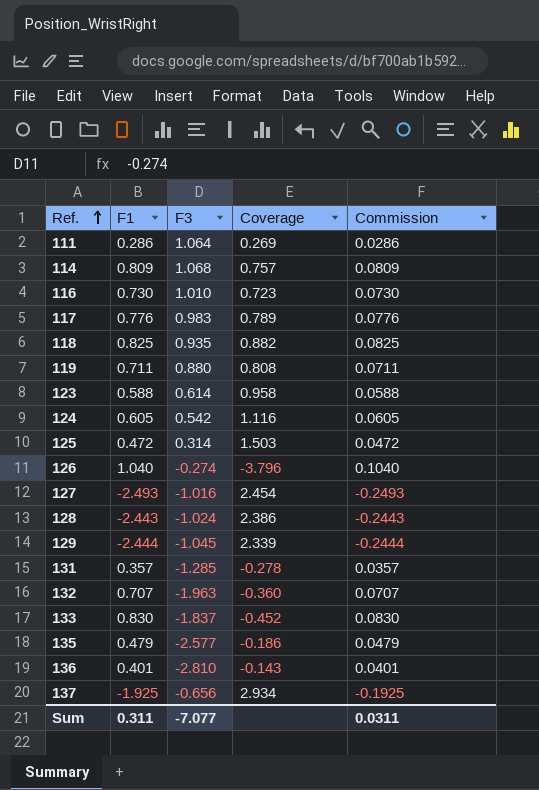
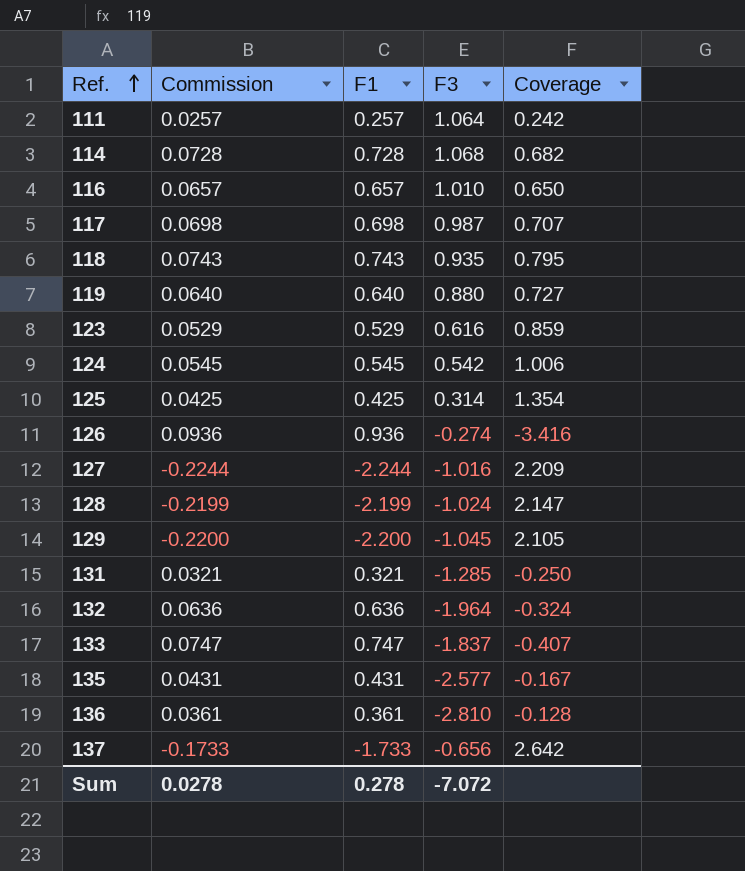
column Commission | position: 5 -> 2
111 | Commission: 0.0286 -> 0.0257
111 | F1: 0.286 -> 0.257
111 | Coverage: 0.269 -> 0.242
114 | Commission: 0.0809 -> 0.0728
114 | F1: 0.809 -> 0.728
114 | Coverage: 0.757 -> 0.682
116 | Commission: 0.0730 -> 0.0657
116 | F1: 0.730 -> 0.657
116 | Coverage: 0.723 -> 0.650
117 | Commission: 0.0776 -> 0.0698
117 | F1: 0.776 -> 0.698
117 | F3: 0.983 -> 0.987
117 | Coverage: 0.789 -> 0.707
118 | Commission: 0.0825 -> 0.0743
118 | F1: 0.825 -> 0.743
118 | Coverage: 0.882 -> 0.795
119 | Commission: 0.0711 -> 0.0640
119 | F1: 0.711 -> 0.640
119 | Coverage: 0.808 -> 0.727
123 | Commission: 0.0588 -> 0.0529
123 | F1: 0.588 -> 0.529
123 | F3: 0.614 -> 0.616
123 | Coverage: 0.958 -> 0.859
124 | Commission: 0.0605 -> 0.0545
124 | F1: 0.605 -> 0.545
124 | Coverage: 1.116 -> 1.006
125 | Commission: 0.0472 -> 0.0425
125 | F1: 0.472 -> 0.425
125 | Coverage: 1.503 -> 1.354
126 | Commission: 0.1040 -> 0.0936
126 | F1: 1.040 -> 0.936
126 | Coverage: -3.796 -> -3.416
127 | Commission: -0.2493 -> -0.2244
127 | F1: -2.493 -> -2.244
127 | Coverage: 2.454 -> 2.209
128 | Commission: -0.2443 -> -0.2199
128 | F1: -2.443 -> -2.199
128 | Coverage: 2.386 -> 2.147
129 | Commission: -0.2444 -> -0.2200
129 | F1: -2.444 -> -2.200
129 | Coverage: 2.339 -> 2.105
131 | Commission: 0.0357 -> 0.0321
131 | F1: 0.357 -> 0.321
131 | Coverage: -0.278 -> -0.250
132 | Commission: 0.0707 -> 0.0636
132 | F1: 0.707 -> 0.636
132 | F3: -1.963 -> -1.964
132 | Coverage: -0.360 -> -0.324
133 | Commission: 0.0830 -> 0.0747
133 | F1: 0.830 -> 0.747
133 | Coverage: -0.452 -> -0.407
135 | Commission: 0.0479 -> 0.0431
135 | F1: 0.479 -> 0.431
135 | Coverage: -0.186 -> -0.167
136 | Commission: 0.0401 -> 0.0361
136 | F1: 0.401 -> 0.361
136 | Coverage: -0.143 -> -0.128
137 | Commission: -0.1925 -> -0.1733
137 | F1: -1.925 -> -1.733
137 | Coverage: 2.934 -> 2.642
Sum | Commission: 0.0311 -> 0.0278
Sum | F1: 0.311 -> 0.278
Sum | F3: -7.077 -> -7.072

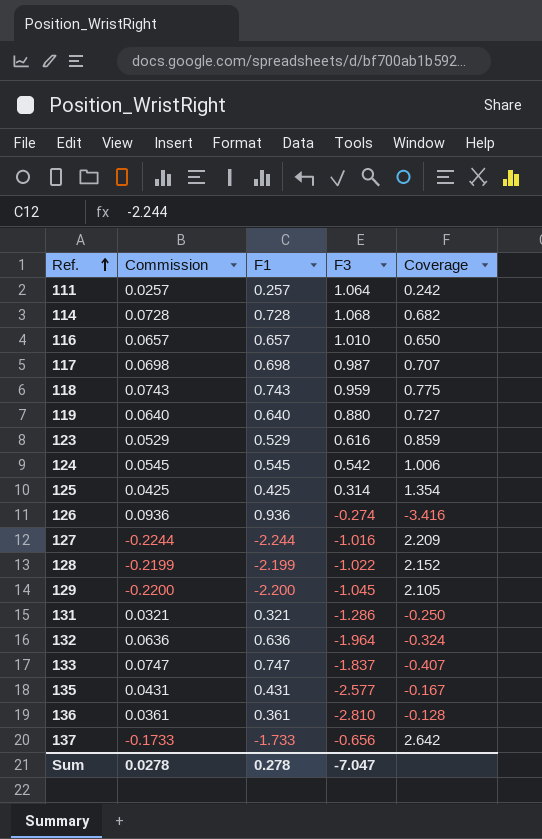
118 | F3: 0.935 -> 0.959
118 | Coverage: 0.795 -> 0.775
128 | F3: -1.024 -> -1.022
128 | Coverage: 2.147 -> 2.152
131 | F3: -1.285 -> -1.286
Sum | F3: -7.072 -> -7.047

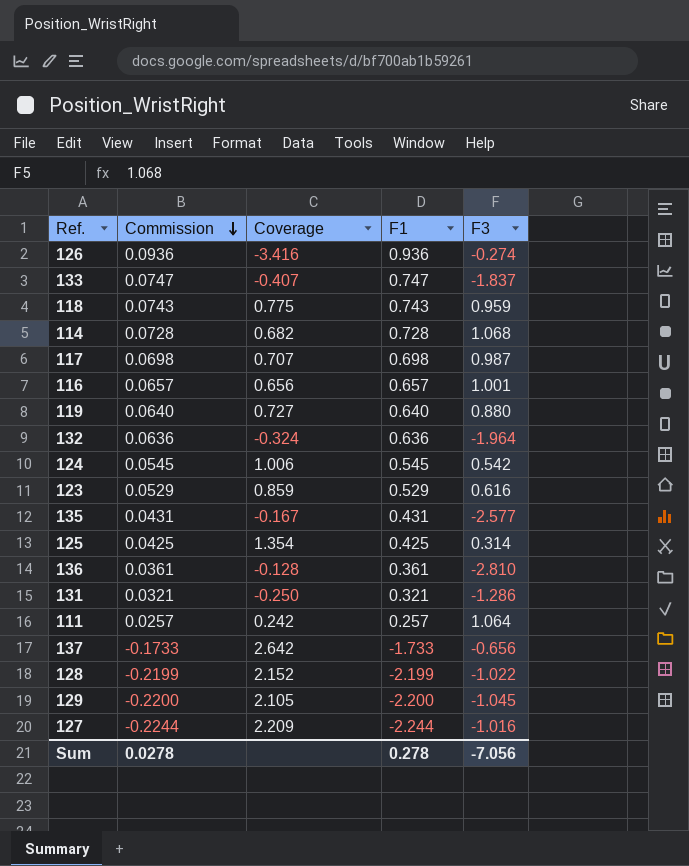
row order: Ref. ascending -> Commission descending
column Coverage | position: 5 -> 3
116 | Coverage: 0.650 -> 0.656
116 | F3: 1.010 -> 1.001
Sum | F3: -7.047 -> -7.056

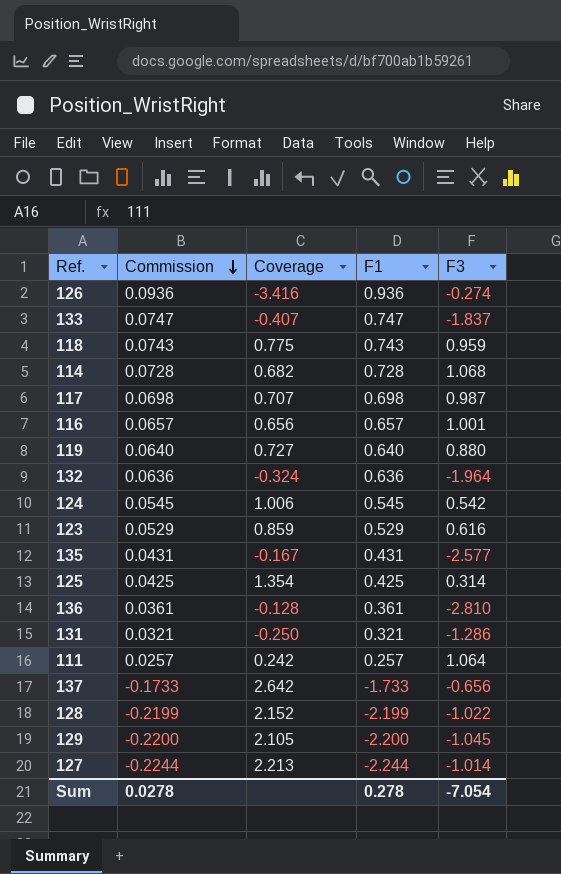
127 | Coverage: 2.209 -> 2.213
127 | F3: -1.016 -> -1.014
Sum | F3: -7.056 -> -7.054

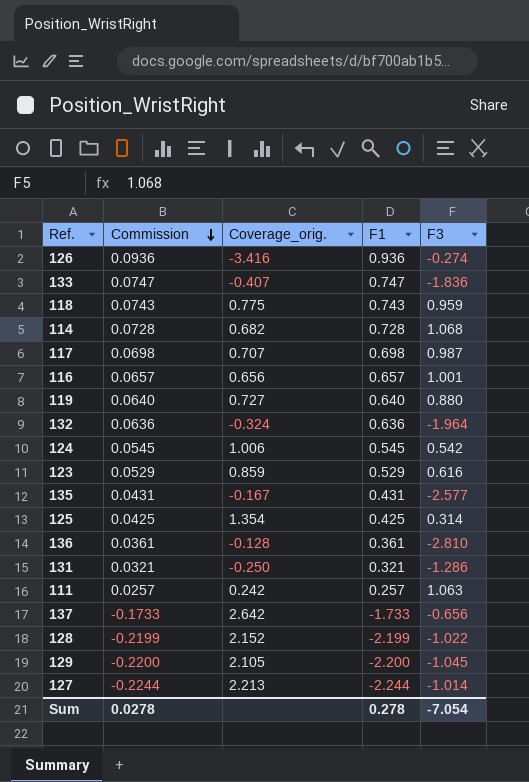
column name: Coverage -> Coverage_orig.
133 | F3: -1.837 -> -1.836
111 | F3: 1.064 -> 1.063

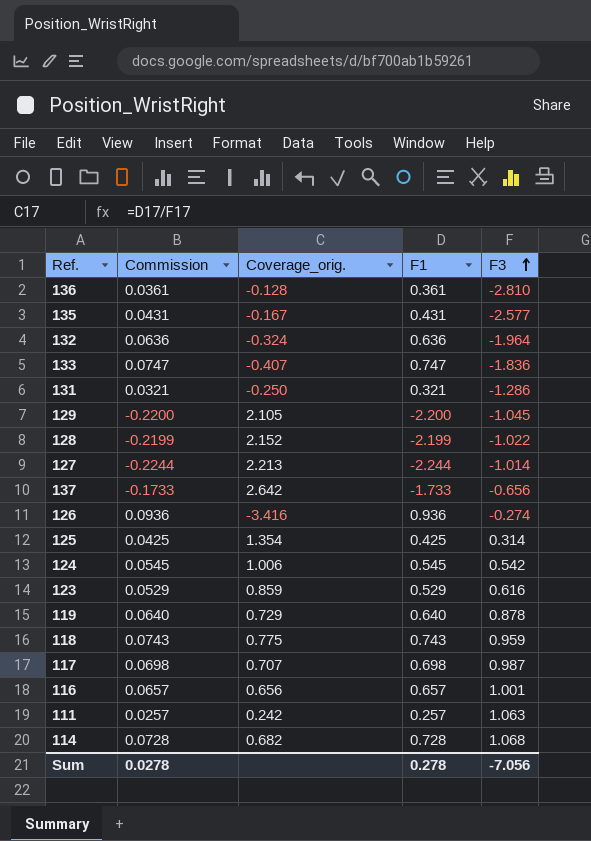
row order: Commission descending -> F3 ascending
119 | Coverage_orig.: 0.727 -> 0.729
119 | F3: 0.880 -> 0.878
Sum | F3: -7.054 -> -7.056

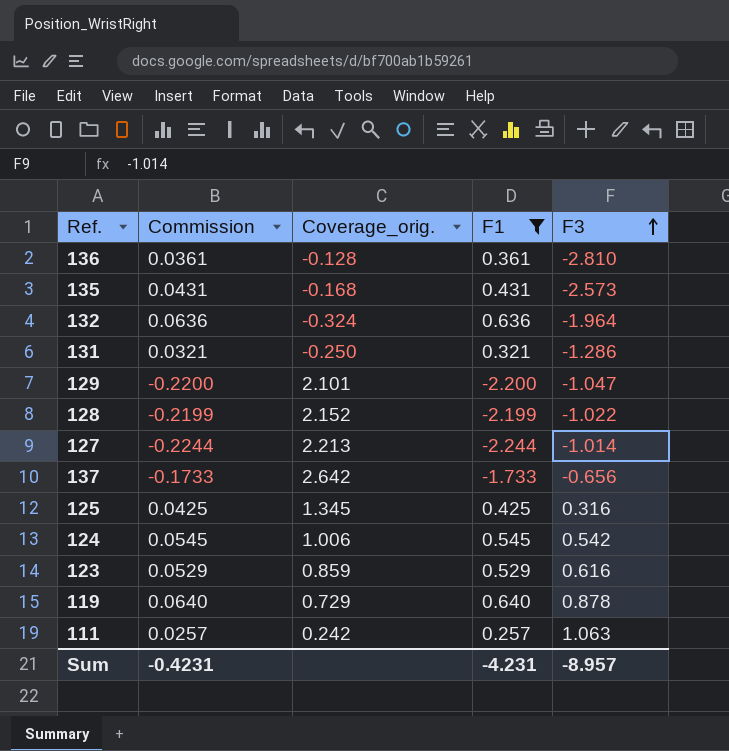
filter: none -> F1 <= 0.640
135 | Coverage_orig.: -0.167 -> -0.168
135 | F3: -2.577 -> -2.573
129 | Coverage_orig.: 2.105 -> 2.101
129 | F3: -1.045 -> -1.047
125 | Coverage_orig.: 1.354 -> 1.345
125 | F3: 0.314 -> 0.316
Sum | Commission: 0.0278 -> -0.4231
Sum | F1: 0.278 -> -4.231
Sum | F3: -7.056 -> -8.957

